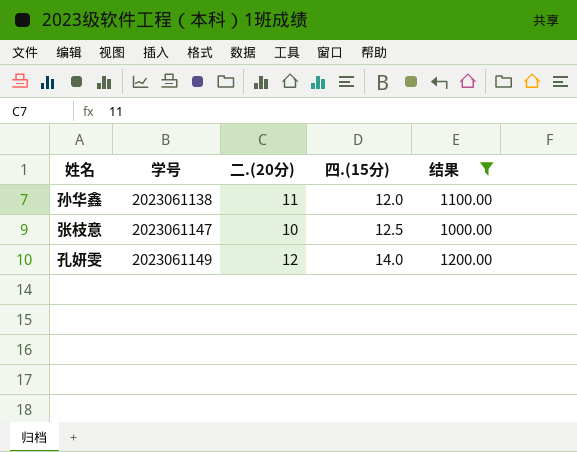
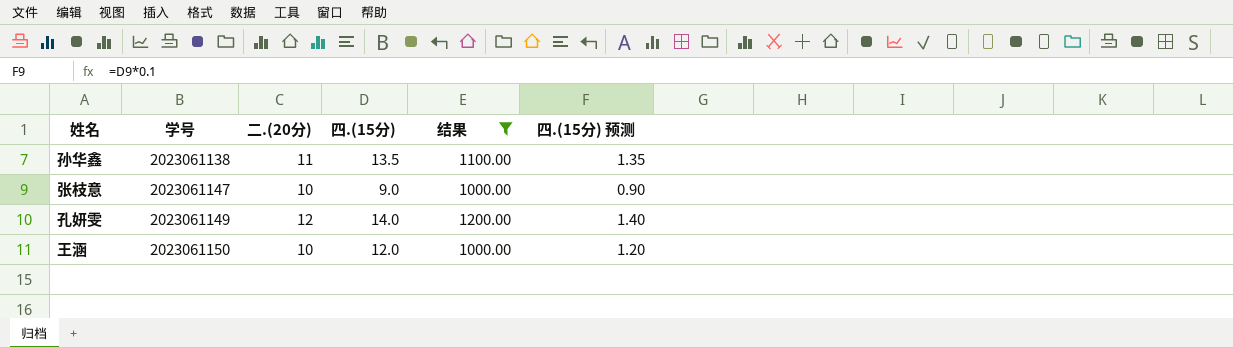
column 四.(15分) 预测 | formula: none -> [四.(15分)] * 0.1
孙华鑫 | 四.(15分): 12.0 -> 13.5
张枝意 | 四.(15分): 12.5 -> 9.0
row 王涵: none -> 2023061150 | 10 | 12.0 | 1000.00 | 1.20

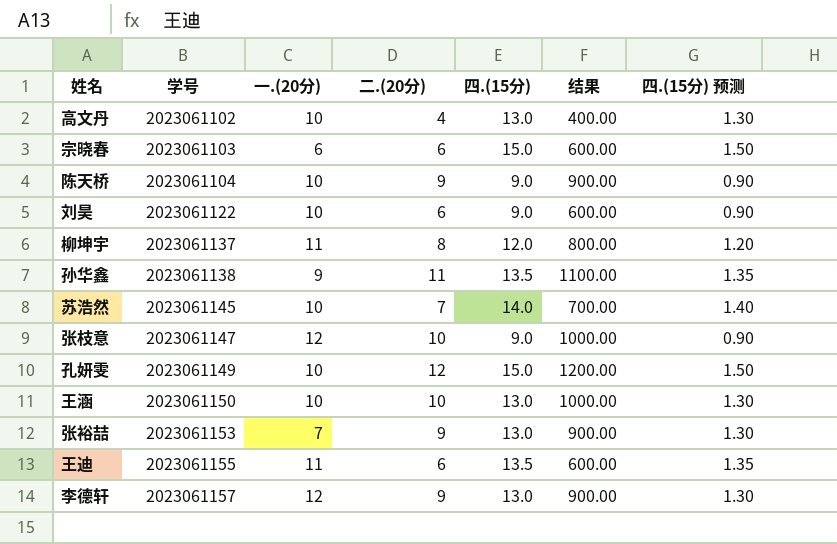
filter: 结果 >= 1000.00 -> none
column 一.(20分) | position: none -> 3
孔妍雯 | 四.(15分): 14.0 -> 15.0
孔妍雯 | 四.(15分) 预测: 1.40 -> 1.50
王涵 | 四.(15分): 12.0 -> 13.0
王涵 | 四.(15分) 预测: 1.20 -> 1.30

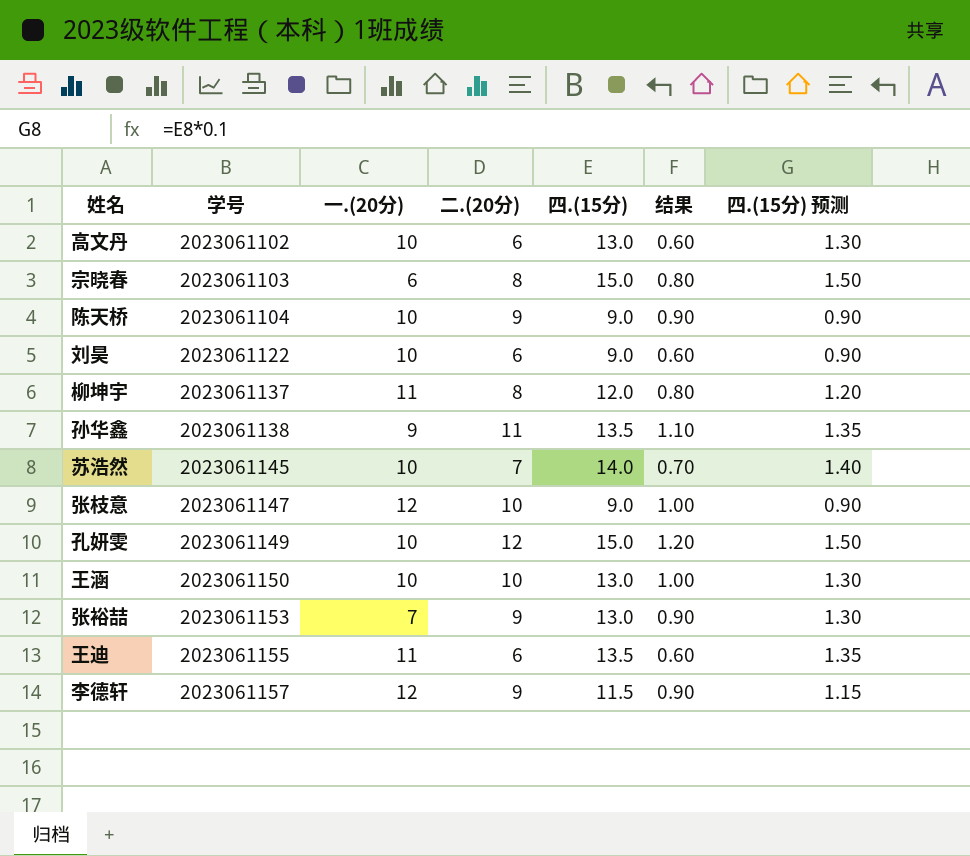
column 结果 | formula: [二.(20分)] * 100 -> [二.(20分)] * 0.1
高文丹 | 二.(20分): 4 -> 6
宗晓春 | 二.(20分): 6 -> 8
李德轩 | 四.(15分): 13.0 -> 11.5
李德轩 | 四.(15分) 预测: 1.30 -> 1.15

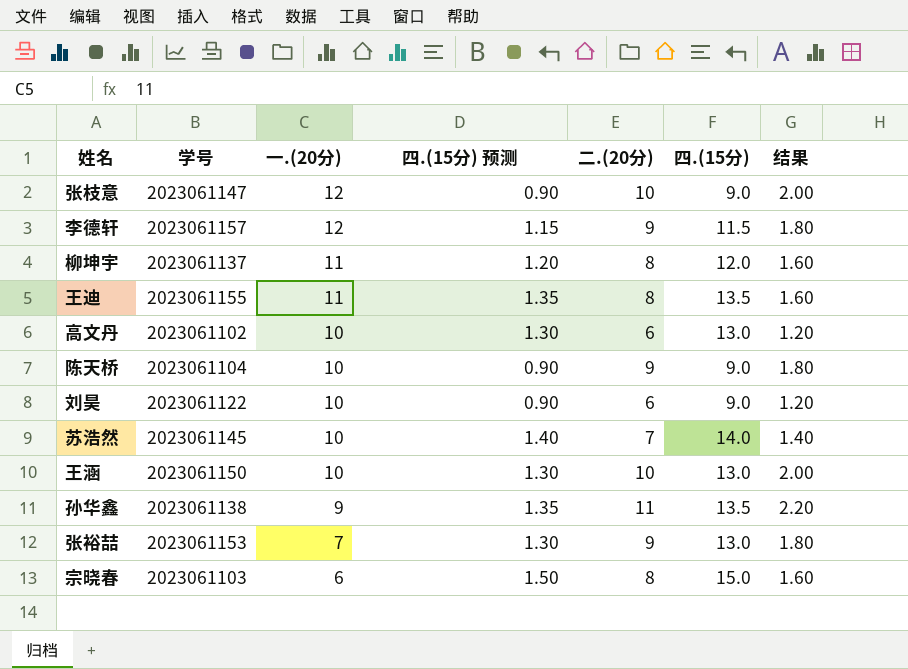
row order: 学号 ascending -> 一.(20分) descending
column 四.(15分) 预测 | position: 7 -> 4
column 结果 | formula: [二.(20分)] * 0.1 -> [二.(20分)] * 0.2
row 孔妍雯: 2023061149 | 10 | 12 | 15.0 | 1.20 | 1.50 -> none
王迪 | 二.(20分): 6 -> 8

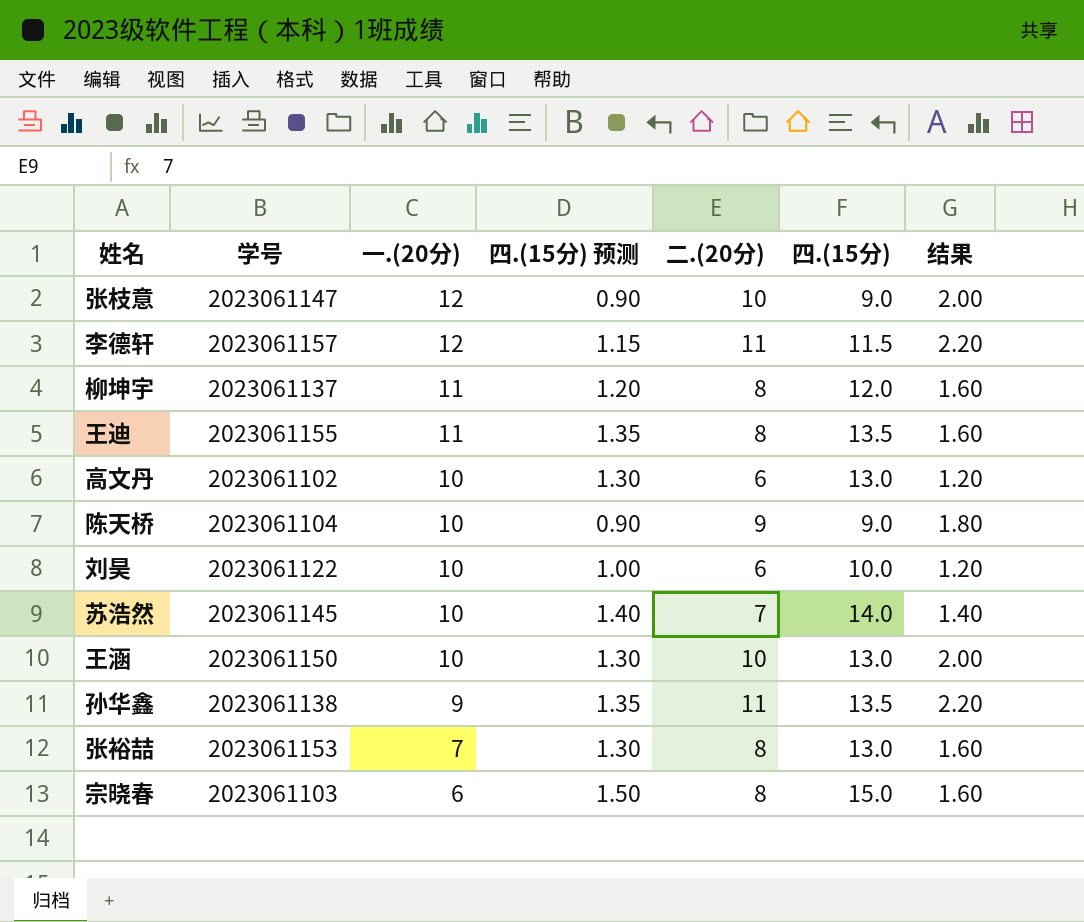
李德轩 | 二.(20分): 9 -> 11
李德轩 | 结果: 1.80 -> 2.20
刘昊 | 四.(15分) 预测: 0.90 -> 1.00
刘昊 | 四.(15分): 9.0 -> 10.0
张裕喆 | 二.(20分): 9 -> 8
张裕喆 | 结果: 1.80 -> 1.60

